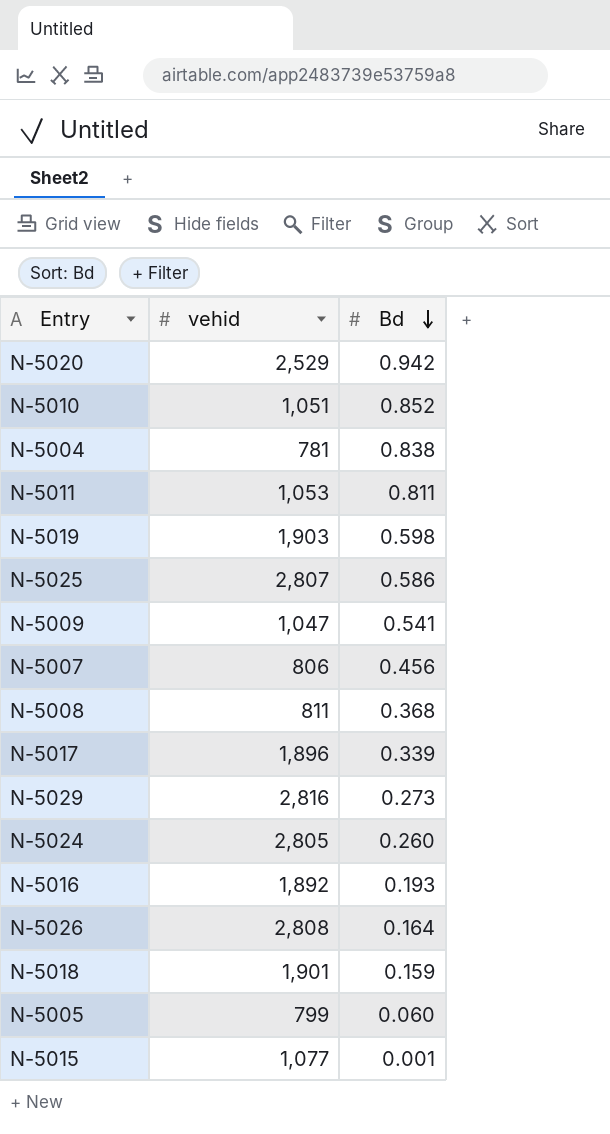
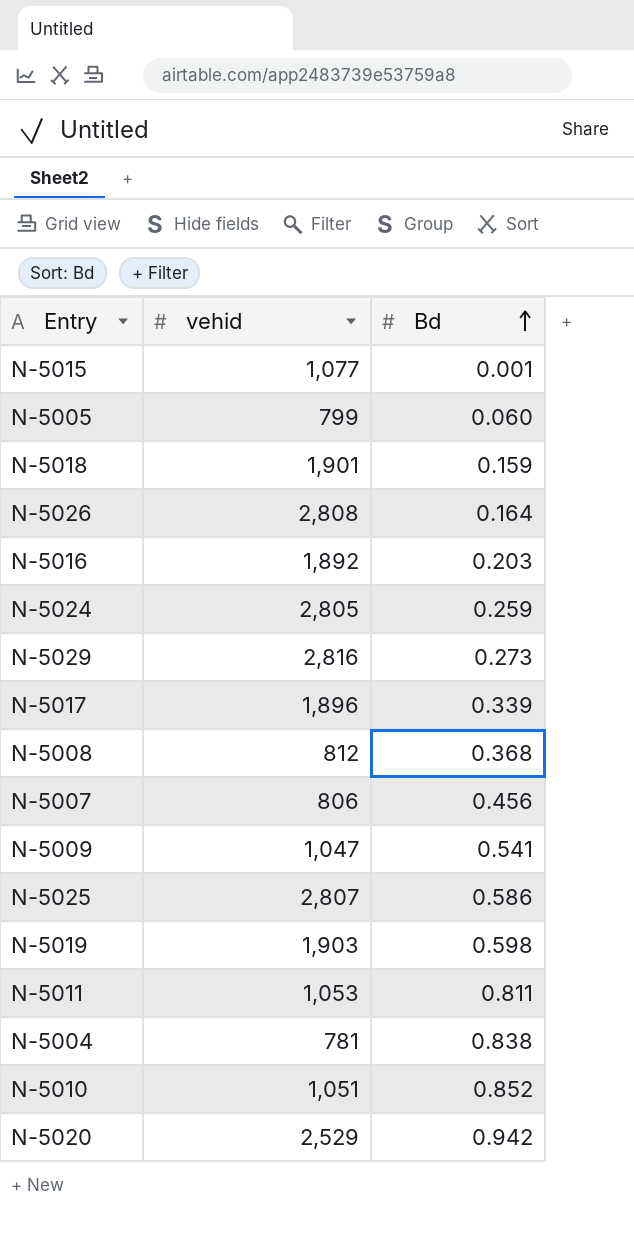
row order: Bd descending -> Bd ascending
N-5016 | Bd: 0.193 -> 0.203
N-5024 | Bd: 0.260 -> 0.259
N-5008 | vehid: 811 -> 812

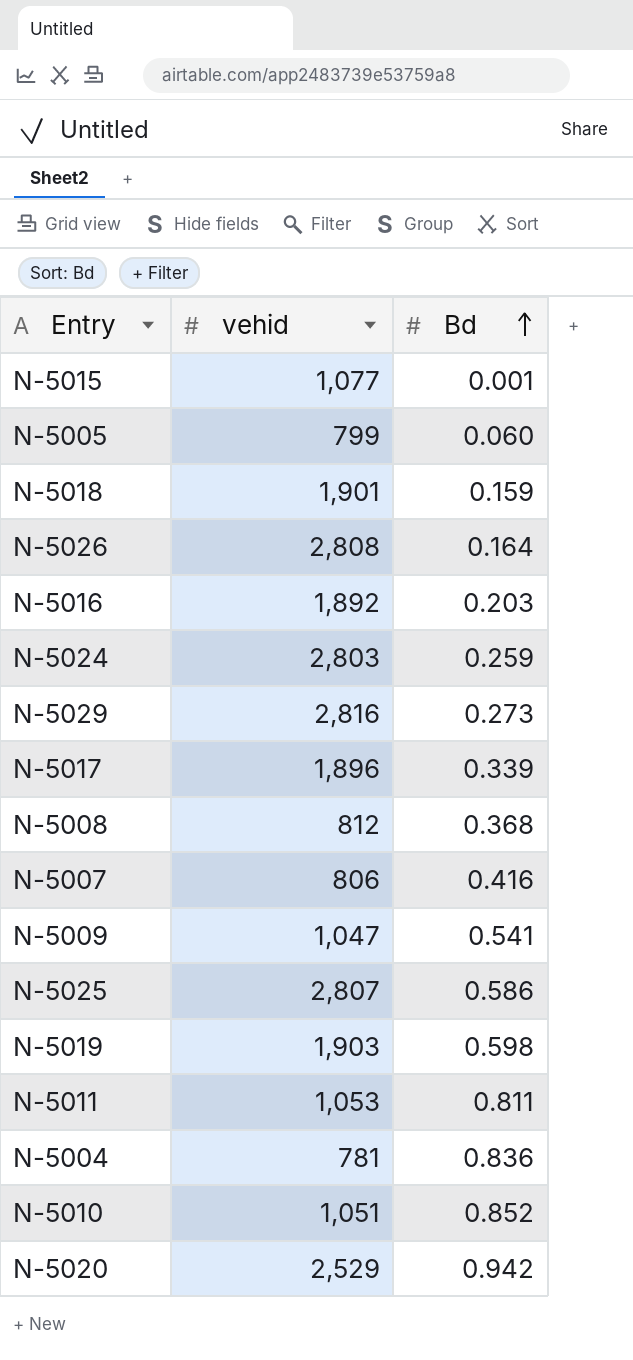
N-5024 | vehid: 2,805 -> 2,803
N-5007 | Bd: 0.456 -> 0.416
N-5004 | Bd: 0.838 -> 0.836

